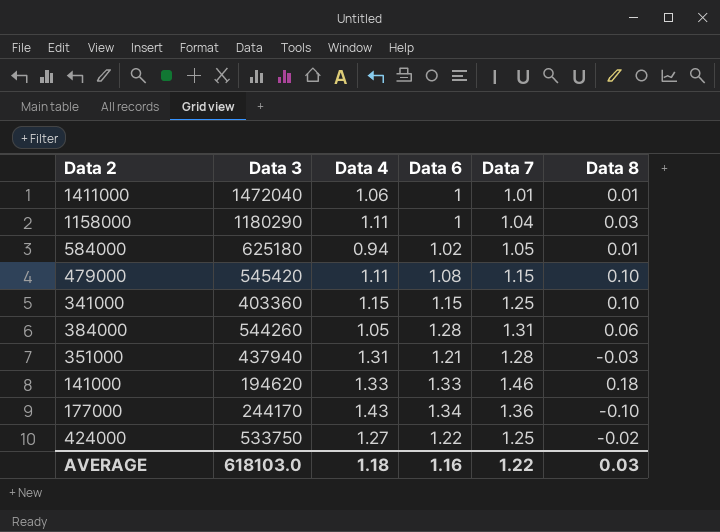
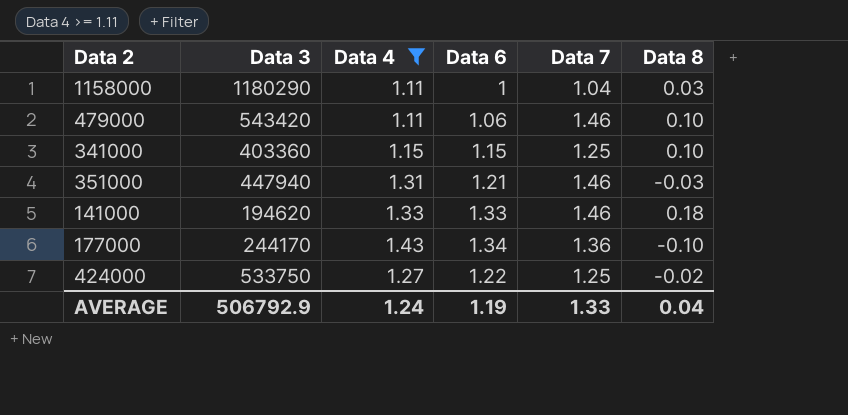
filter: none -> Data 4 >= 1.11
479000 | Data 3: 545420 -> 543420
479000 | Data 6: 1.08 -> 1.06
479000 | Data 7: 1.15 -> 1.46
351000 | Data 3: 437940 -> 447940
351000 | Data 7: 1.28 -> 1.46
AVERAGE | Data 3: 618103.0 -> 506792.9
AVERAGE | Data 4: 1.18 -> 1.24
AVERAGE | Data 6: 1.16 -> 1.19
AVERAGE | Data 7: 1.22 -> 1.33
AVERAGE | Data 8: 0.03 -> 0.04

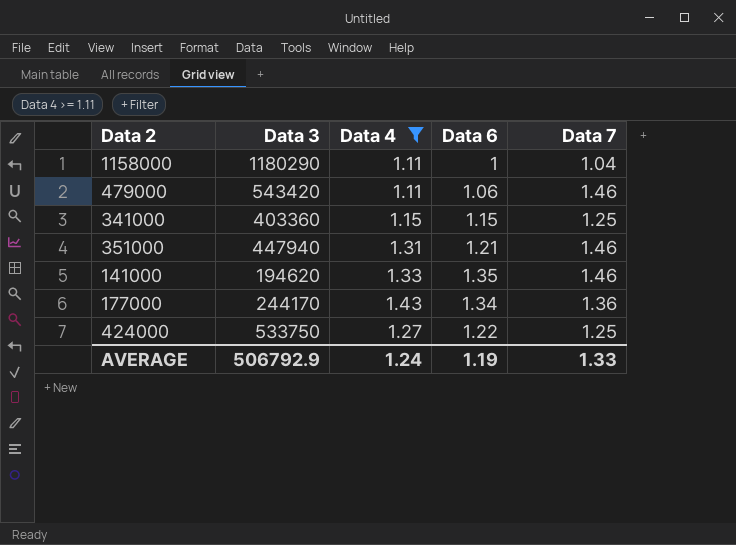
column Data 8 | position: 6 -> none
141000 | Data 6: 1.33 -> 1.35

